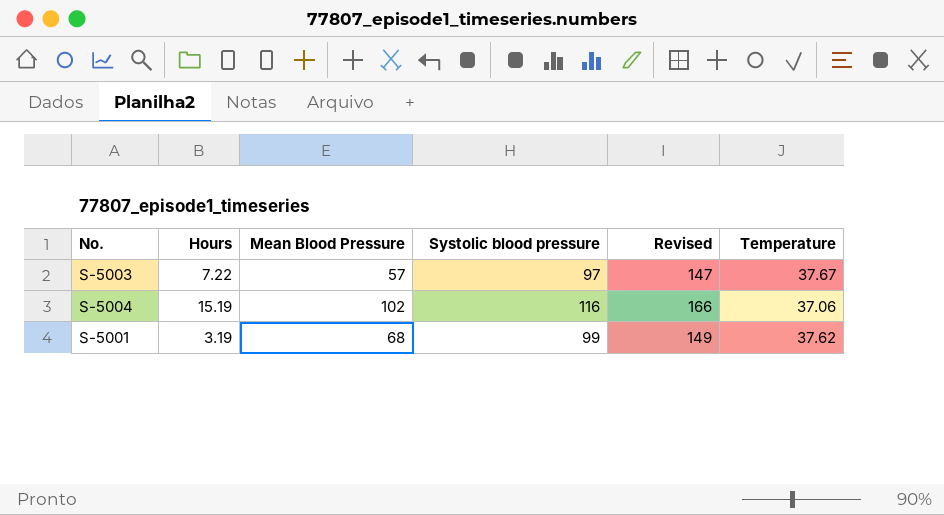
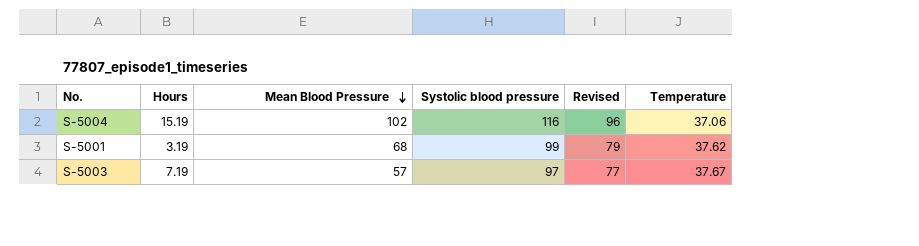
row order: none -> Mean Blood Pressure descending
column Revised | formula: [Systolic blood pressure] + 50 -> [Systolic blood pressure] - 20
S-5003 | Hours: 7.22 -> 7.19

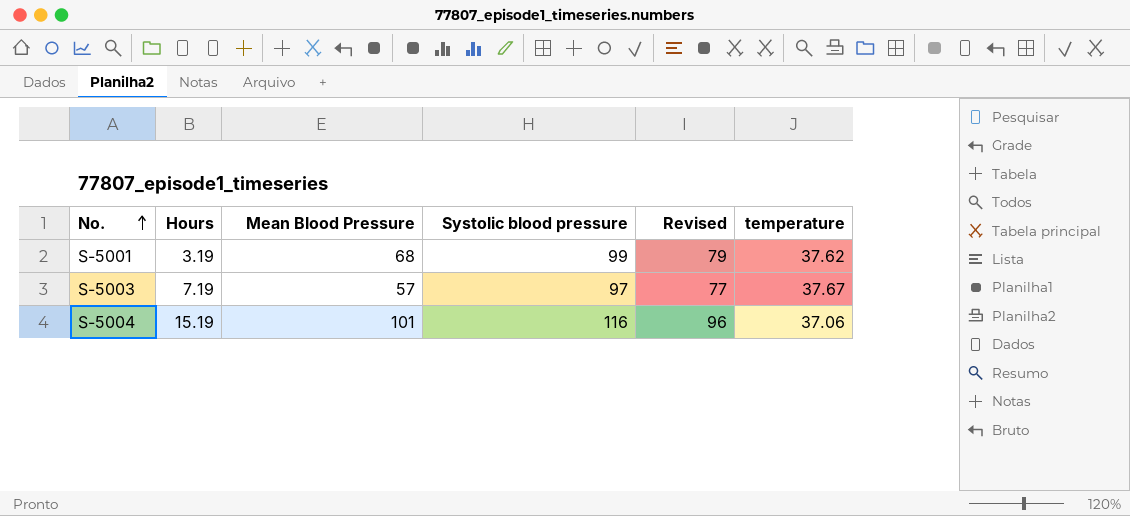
row order: Mean Blood Pressure descending -> No. ascending
column name: Temperature -> temperature
S-5004 | Mean Blood Pressure: 102 -> 101

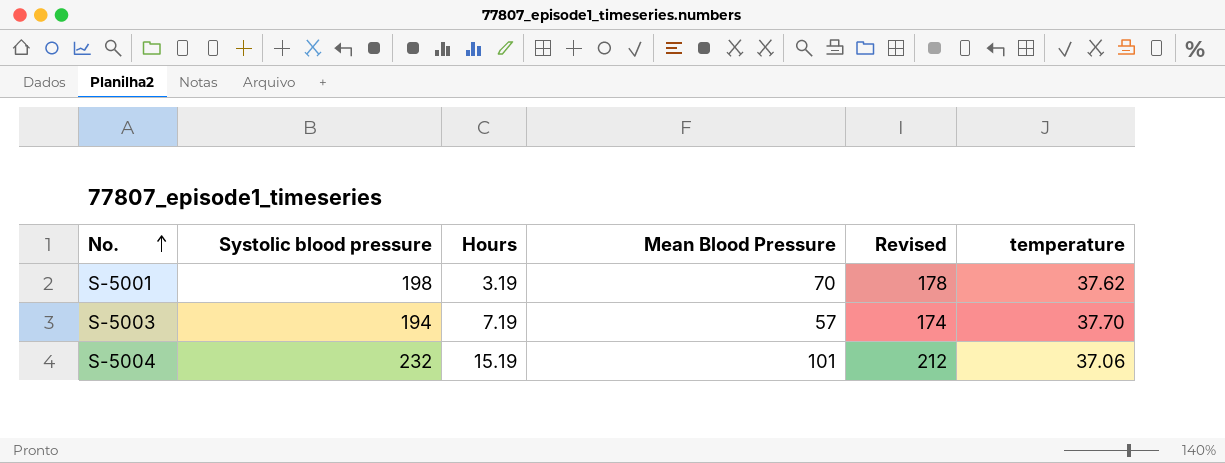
column Systolic blood pressure | position: 4 -> 2
S-5001 | Systolic blood pressure: 99 -> 198
S-5001 | Mean Blood Pressure: 68 -> 70
S-5001 | Revised: 79 -> 178
S-5003 | Systolic blood pressure: 97 -> 194
S-5003 | Revised: 77 -> 174
S-5003 | temperature: 37.67 -> 37.70
S-5004 | Systolic blood pressure: 116 -> 232
S-5004 | Revised: 96 -> 212

